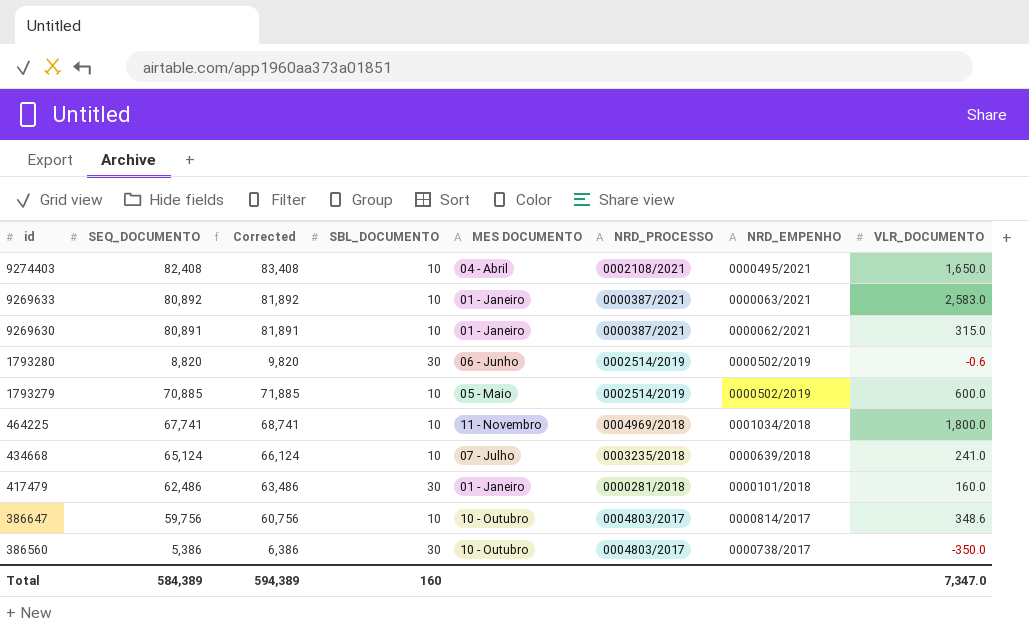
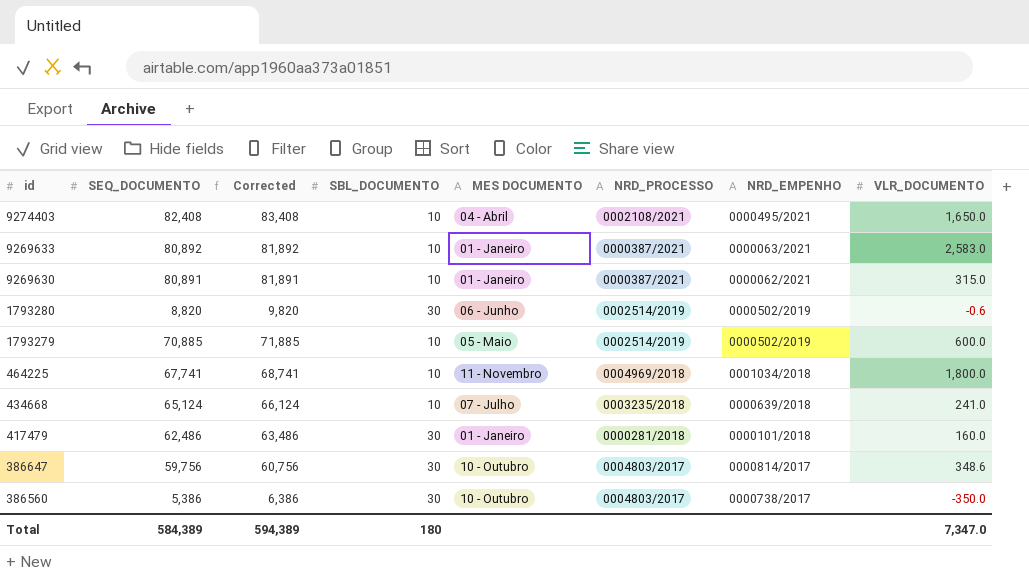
386647 | SBL_DOCUMENTO: 10 -> 30
Total | SBL_DOCUMENTO: 160 -> 180

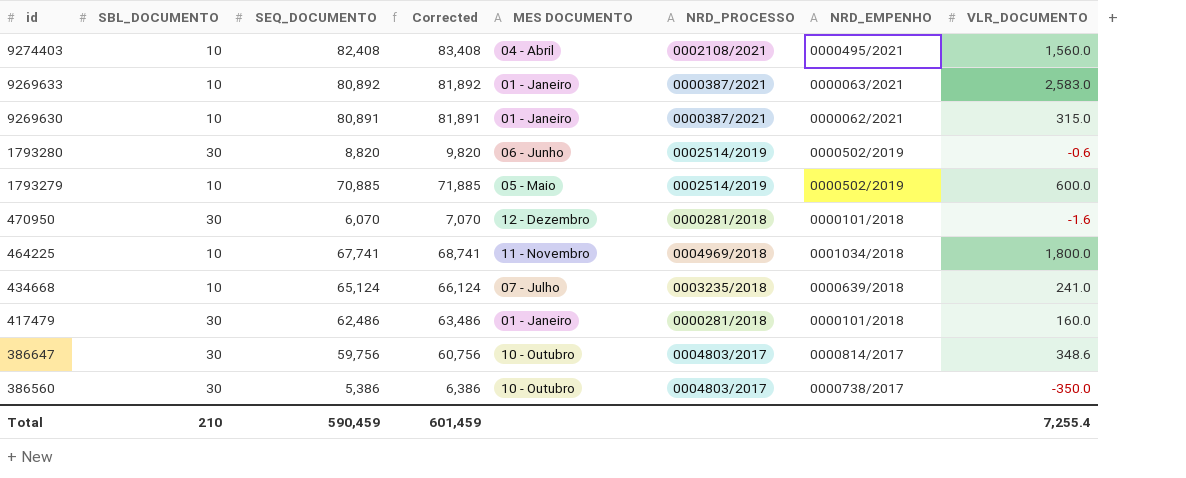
column SBL_DOCUMENTO | position: 4 -> 2
9274403 | VLR_DOCUMENTO: 1,650.0 -> 1,560.0
row 470950: none -> 30 | 6,070 | 7,070 | 12 - Dezembro | 0000281/2018 | 0000101/2018 | -1.6
Total | SBL_DOCUMENTO: 180 -> 210
Total | SEQ_DOCUMENTO: 584,389 -> 590,459
Total | Corrected: 594,389 -> 601,459
Total | VLR_DOCUMENTO: 7,347.0 -> 7,255.4

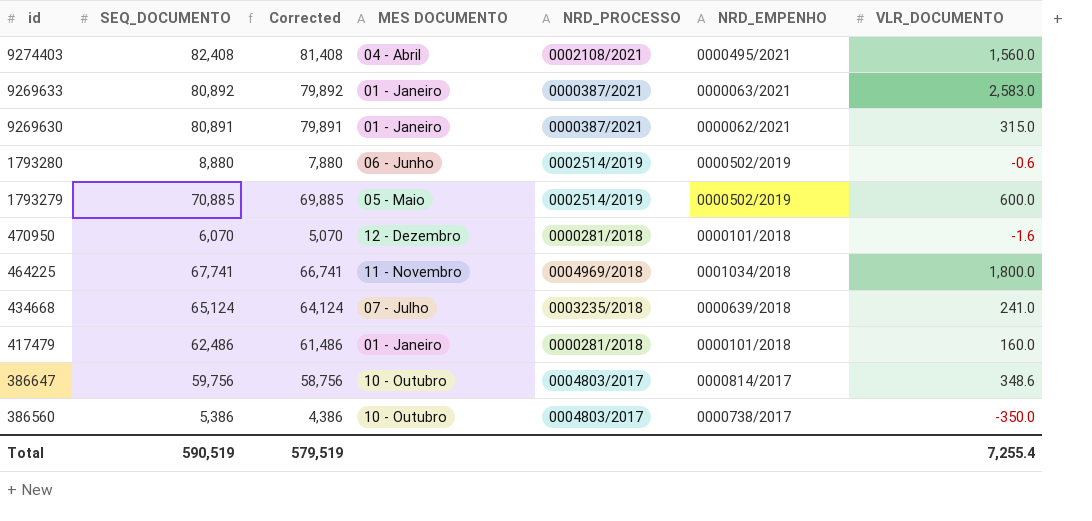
column SBL_DOCUMENTO | position: 2 -> none
column Corrected | formula: [SEQ_DOCUMENTO] + 1000 -> [SEQ_DOCUMENTO] - 1000
1793280 | SEQ_DOCUMENTO: 8,820 -> 8,880
Total | SEQ_DOCUMENTO: 590,459 -> 590,519
Total | Corrected: 601,459 -> 579,519

